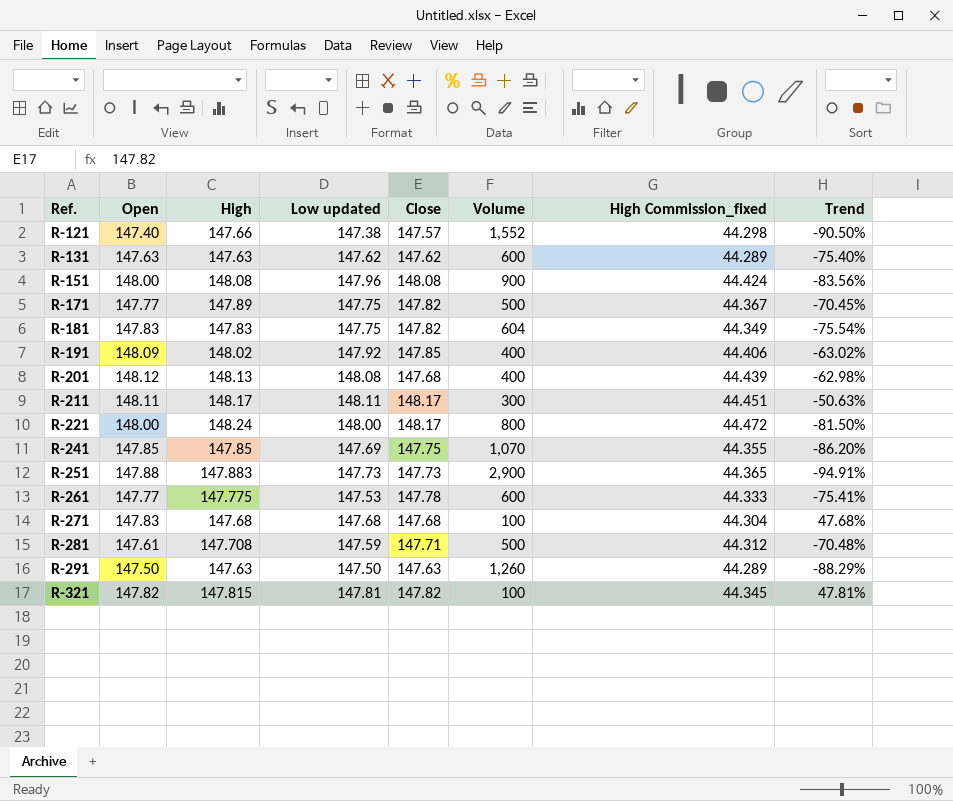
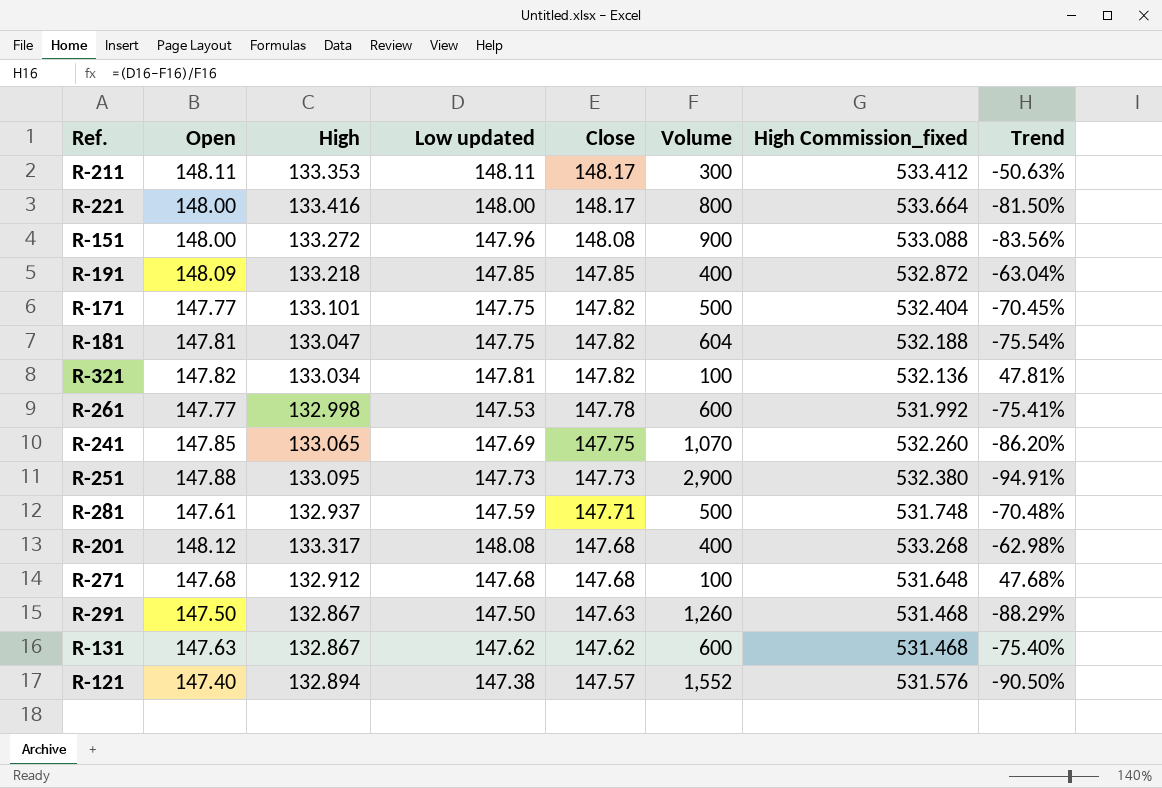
row order: Ref. ascending -> Close descending
column High Commission_fixed | formula: [High] * 0.3 -> [High] * 4
R-211 | High: 148.17 -> 133.353
R-221 | High: 148.24 -> 133.416
R-151 | High: 148.08 -> 133.272
R-191 | High: 148.02 -> 133.218
R-191 | Low updated: 147.92 -> 147.85
R-191 | Trend: -63.02% -> -63.04%
R-171 | High: 147.89 -> 133.101
R-181 | Open: 147.83 -> 147.81
R-181 | High: 147.83 -> 133.047
R-321 | High: 147.815 -> 133.034
R-261 | High: 147.775 -> 132.998
R-241 | High: 147.85 -> 133.065
R-251 | High: 147.883 -> 133.095
R-281 | High: 147.708 -> 132.937
R-201 | High: 148.13 -> 133.317
R-271 | Open: 147.83 -> 147.68
R-271 | High: 147.68 -> 132.912
R-291 | High: 147.63 -> 132.867
R-131 | High: 147.63 -> 132.867
R-121 | High: 147.66 -> 132.894

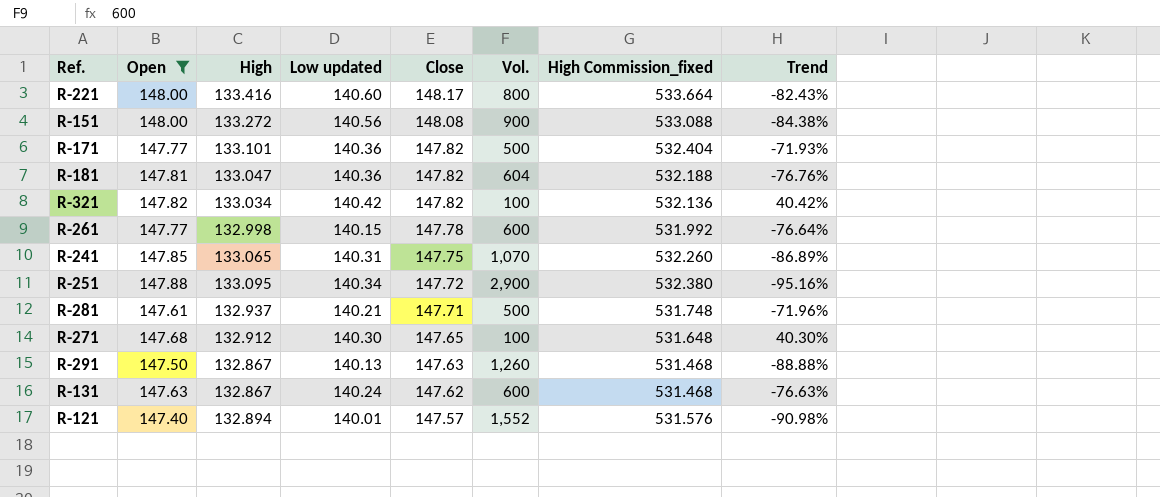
filter: none -> Open <= 148.00
column name: Volume -> Vol.
R-221 | Low updated: 148.00 -> 140.60
R-221 | Trend: -81.50% -> -82.43%
R-151 | Low updated: 147.96 -> 140.56
R-151 | Trend: -83.56% -> -84.38%
R-171 | Low updated: 147.75 -> 140.36
R-171 | Trend: -70.45% -> -71.93%
R-181 | Low updated: 147.75 -> 140.36
R-181 | Trend: -75.54% -> -76.76%
R-321 | Low updated: 147.81 -> 140.42
R-321 | Trend: 47.81% -> 40.42%
R-261 | Low updated: 147.53 -> 140.15
R-261 | Trend: -75.41% -> -76.64%
R-241 | Low updated: 147.69 -> 140.31
R-241 | Trend: -86.20% -> -86.89%
R-251 | Low updated: 147.73 -> 140.34
R-251 | Close: 147.73 -> 147.72
R-251 | Trend: -94.91% -> -95.16%
R-281 | Low updated: 147.59 -> 140.21
R-281 | Trend: -70.48% -> -71.96%
R-271 | Low updated: 147.68 -> 140.30
R-271 | Close: 147.68 -> 147.65
R-271 | Trend: 47.68% -> 40.30%
R-291 | Low updated: 147.50 -> 140.13
R-291 | Trend: -88.29% -> -88.88%
R-131 | Low updated: 147.62 -> 140.24
R-131 | Trend: -75.40% -> -76.63%
R-121 | Low updated: 147.38 -> 140.01
R-121 | Trend: -90.50% -> -90.98%

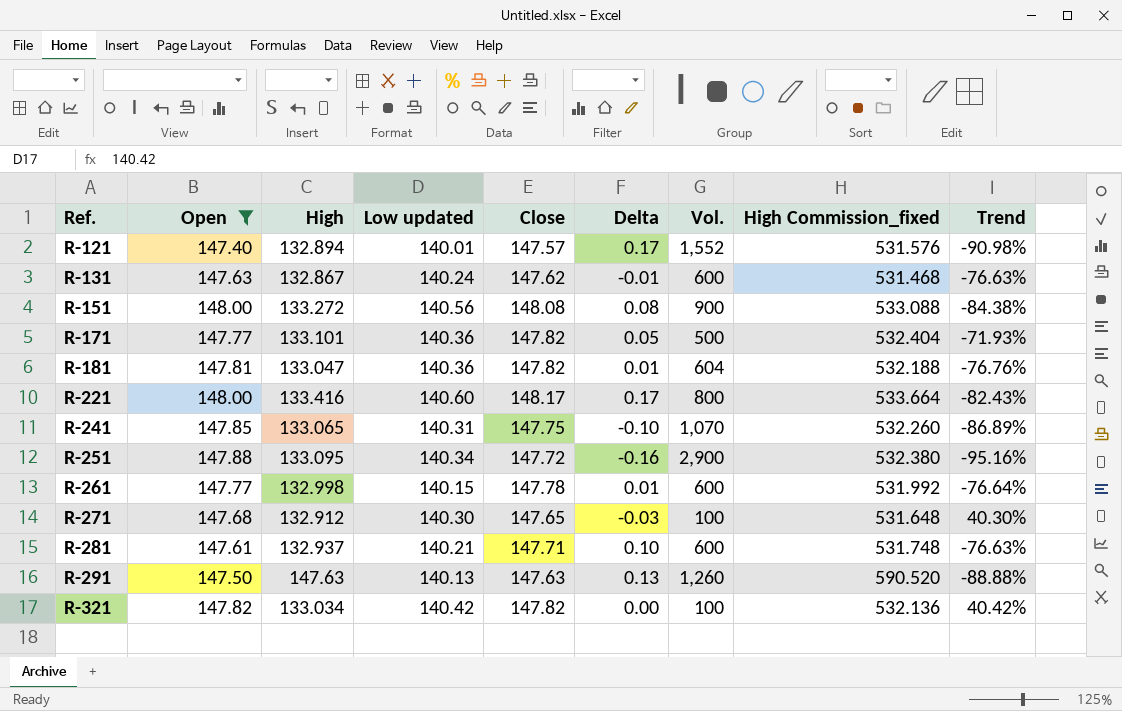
row order: Close descending -> Ref. ascending
column Delta | formula: none -> [Close] - [Open]
R-281 | Vol.: 500 -> 600
R-281 | Trend: -71.96% -> -76.63%
R-291 | High: 132.867 -> 147.63
R-291 | High Commission_fixed: 531.468 -> 590.520

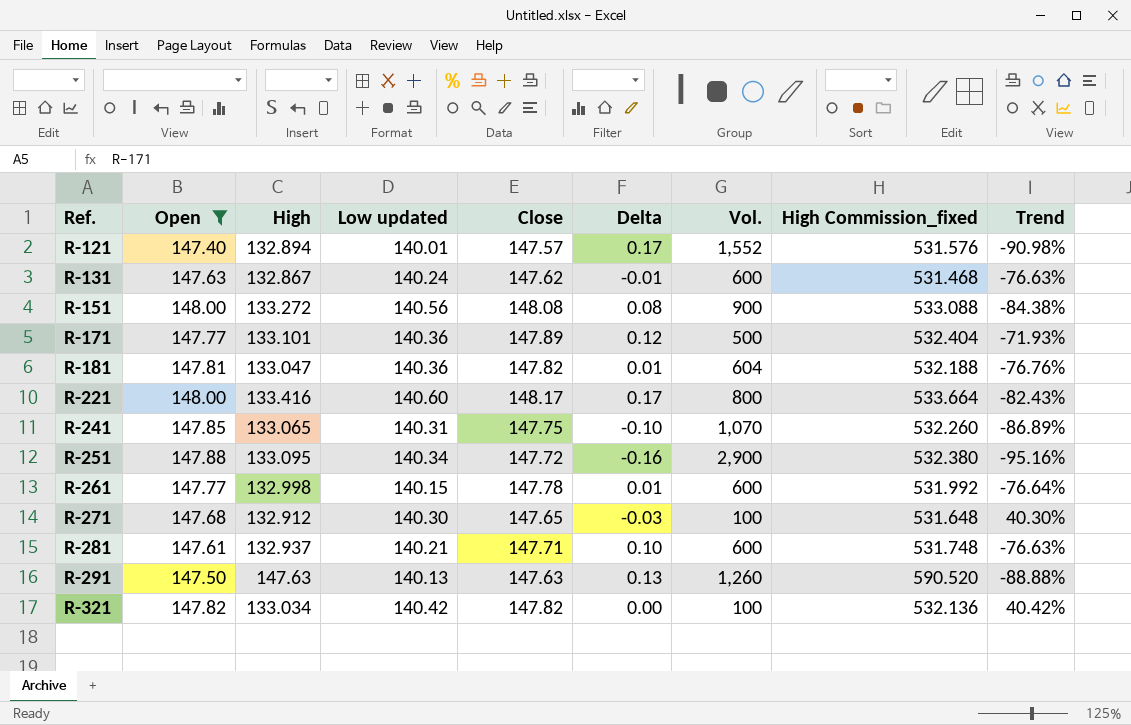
R-171 | Close: 147.82 -> 147.89
R-171 | Delta: 0.05 -> 0.12

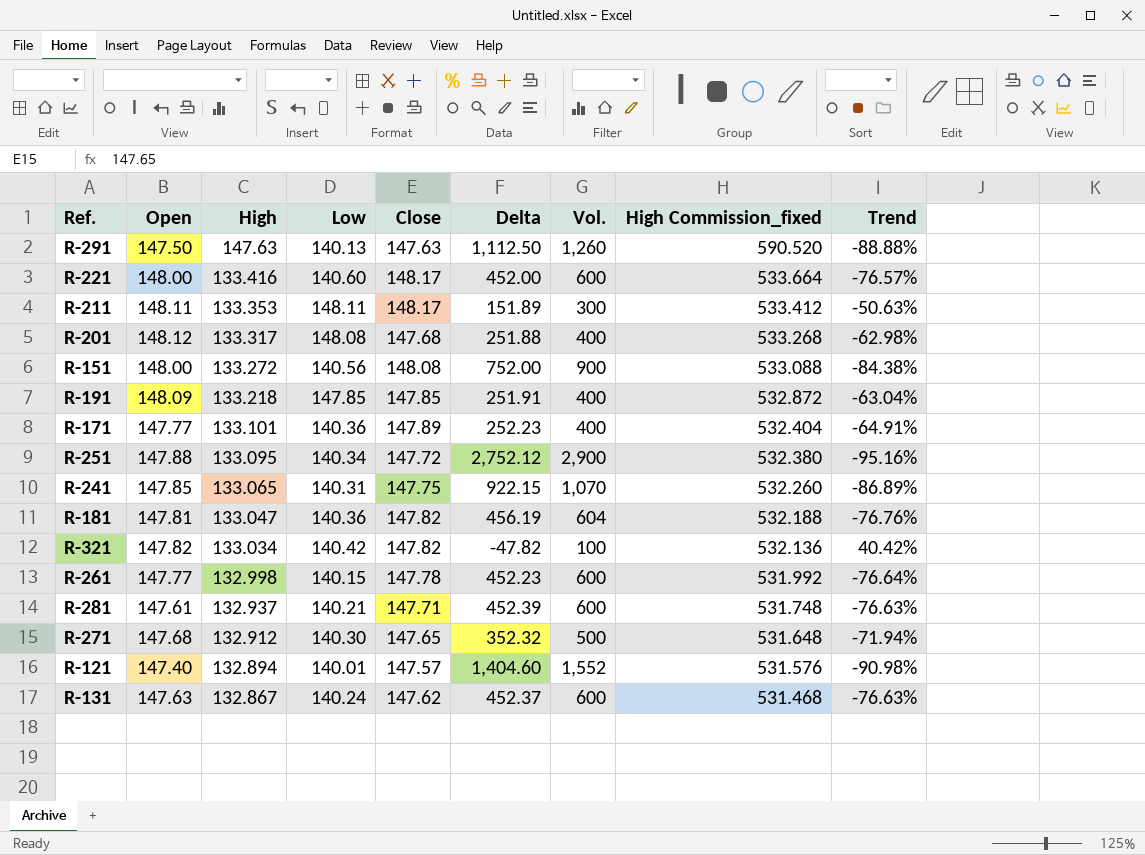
filter: Open <= 148.00 -> none
row order: Ref. ascending -> High descending
column name: Low updated -> Low
column Delta | formula: [Close] - [Open] -> [Vol.] - [Open]
R-221 | Vol.: 800 -> 600
R-221 | Trend: -82.43% -> -76.57%
R-171 | Vol.: 500 -> 400
R-171 | Trend: -71.93% -> -64.91%
R-271 | Vol.: 100 -> 500
R-271 | Trend: 40.30% -> -71.94%

